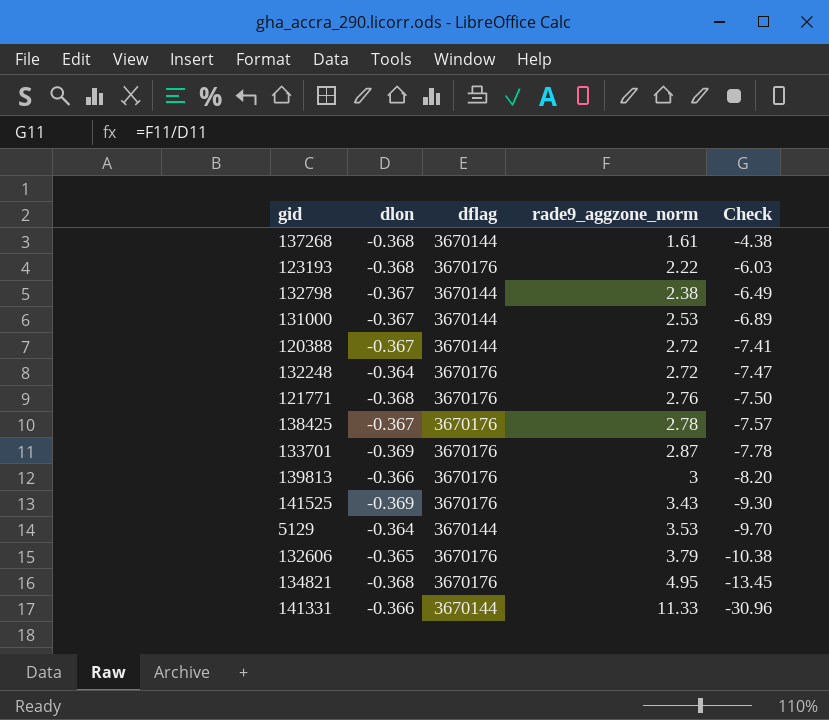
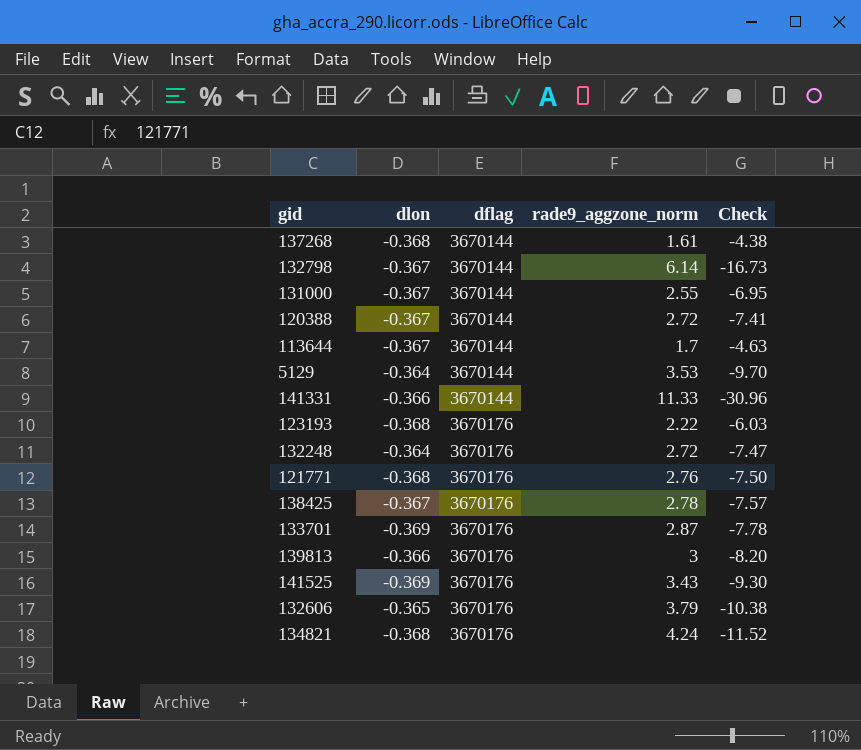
row order: rade9_aggzone_norm ascending -> dflag ascending
132798 | rade9_aggzone_norm: 2.38 -> 6.14
132798 | Check: -6.49 -> -16.73
131000 | rade9_aggzone_norm: 2.53 -> 2.55
131000 | Check: -6.89 -> -6.95
row 113644: none -> -0.367 | 3670144 | 1.7 | -4.63
134821 | rade9_aggzone_norm: 4.95 -> 4.24
134821 | Check: -13.45 -> -11.52

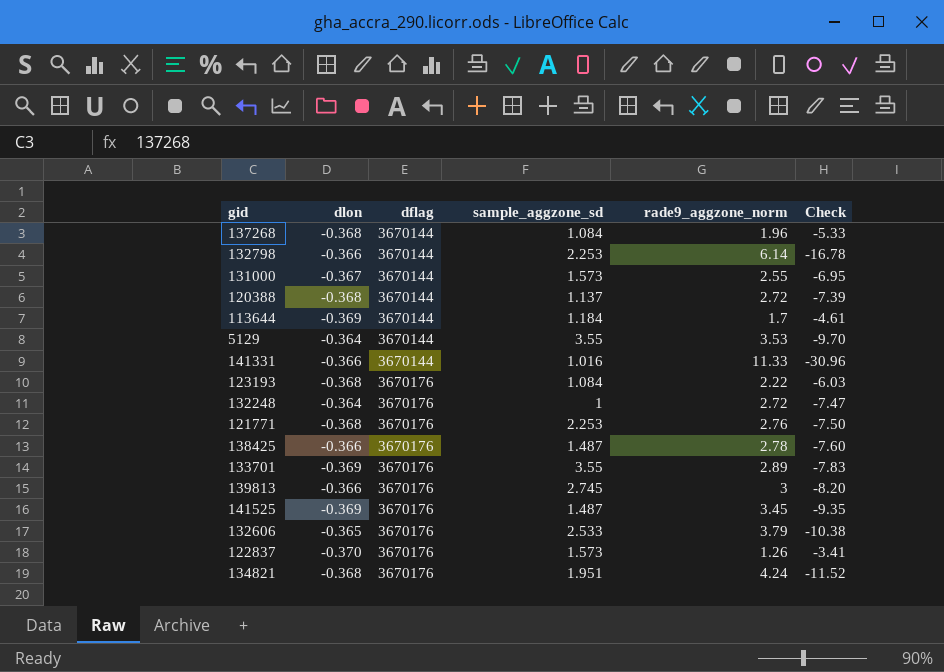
column sample_aggzone_sd | position: none -> 4
137268 | rade9_aggzone_norm: 1.61 -> 1.96
137268 | Check: -4.38 -> -5.33
132798 | dlon: -0.367 -> -0.366
132798 | Check: -16.73 -> -16.78
120388 | dlon: -0.367 -> -0.368
120388 | Check: -7.41 -> -7.39
113644 | dlon: -0.367 -> -0.369
113644 | Check: -4.63 -> -4.61
138425 | dlon: -0.367 -> -0.366
138425 | Check: -7.57 -> -7.60
133701 | rade9_aggzone_norm: 2.87 -> 2.89
133701 | Check: -7.78 -> -7.83
141525 | rade9_aggzone_norm: 3.43 -> 3.45
141525 | Check: -9.30 -> -9.35
row 122837: none -> -0.370 | 3670176 | 1.573 | 1.26 | -3.41

